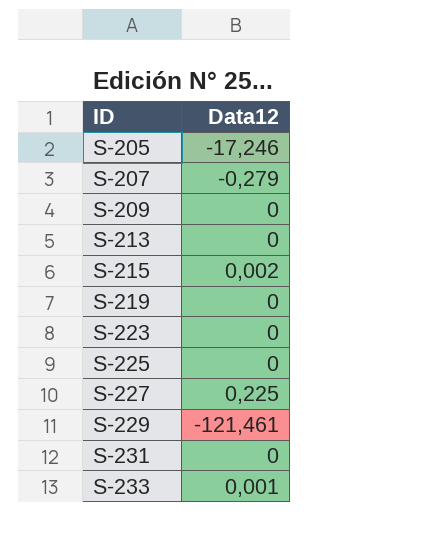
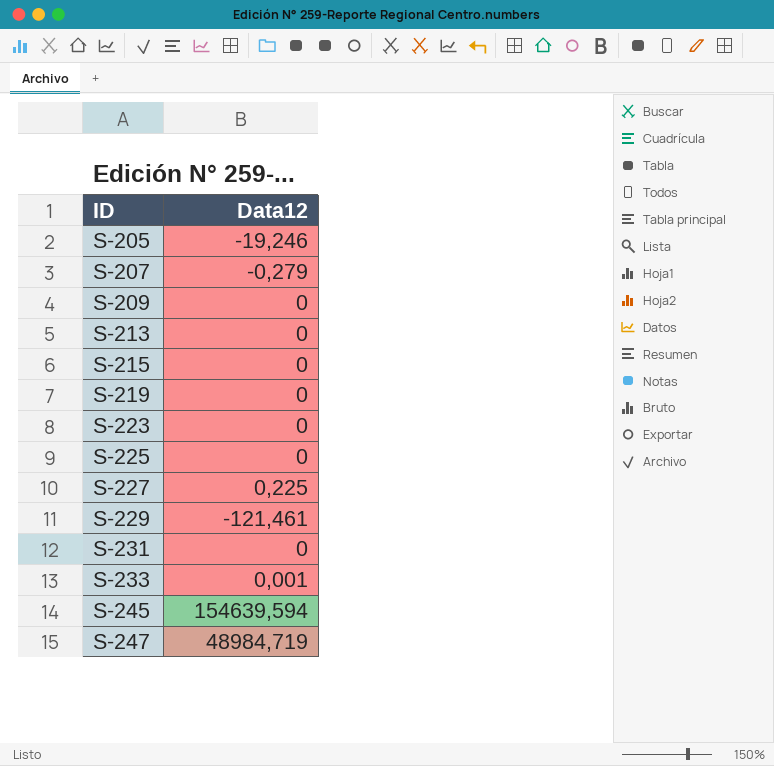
S-205 | Data12: -17,246 -> -19,246
S-215 | Data12: 0,002 -> 0
row S-245: none -> 154639,594
row S-247: none -> 48984,719

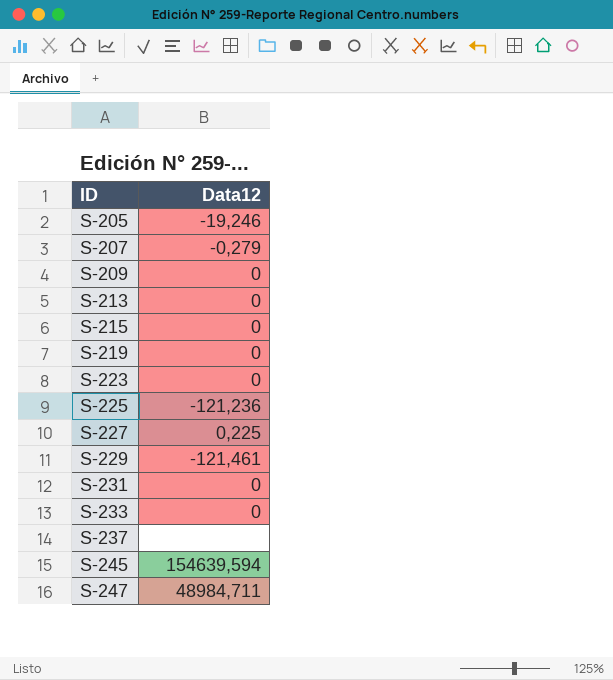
S-225 | Data12: 0 -> -121,236
S-233 | Data12: 0,001 -> 0
row S-237: none -> none
S-247 | Data12: 48984,719 -> 48984,711

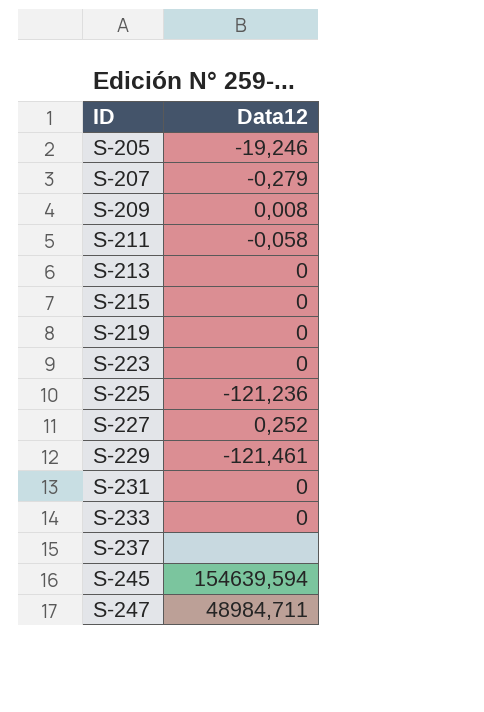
S-209 | Data12: 0 -> 0,008
row S-211: none -> -0,058
S-227 | Data12: 0,225 -> 0,252

